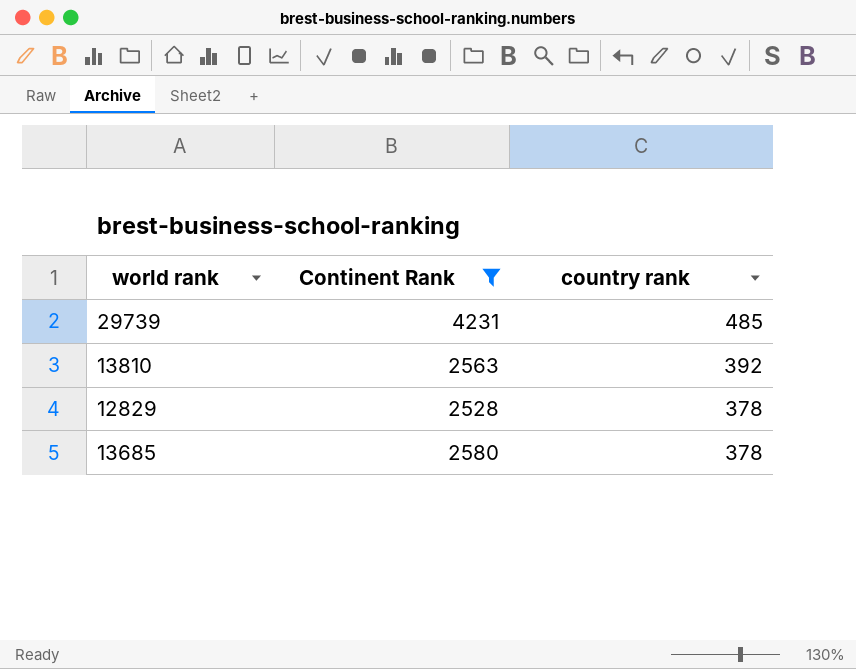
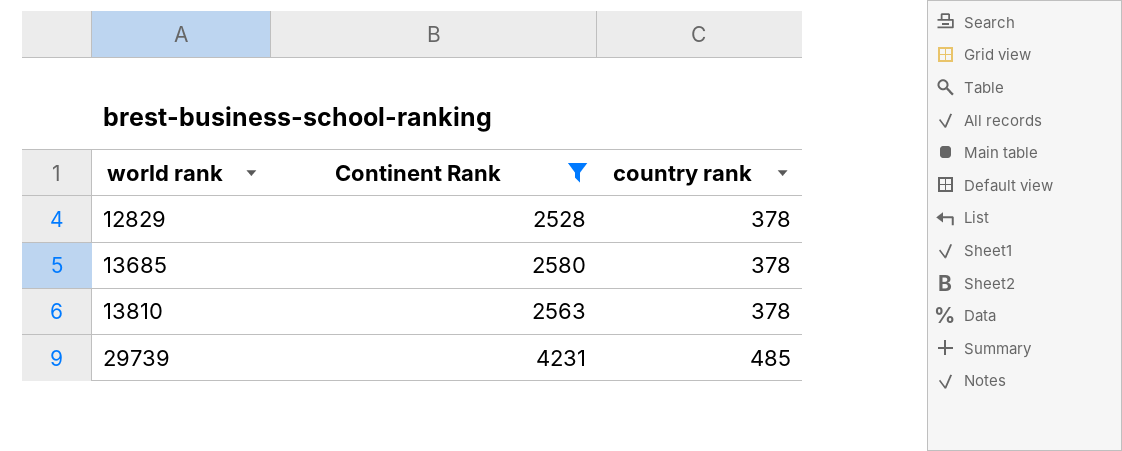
row order: country rank descending -> world rank ascending
13810 | country rank: 392 -> 378

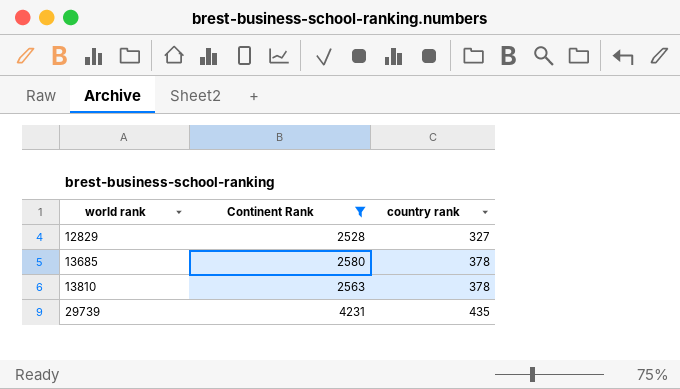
12829 | country rank: 378 -> 327
29739 | country rank: 485 -> 435

